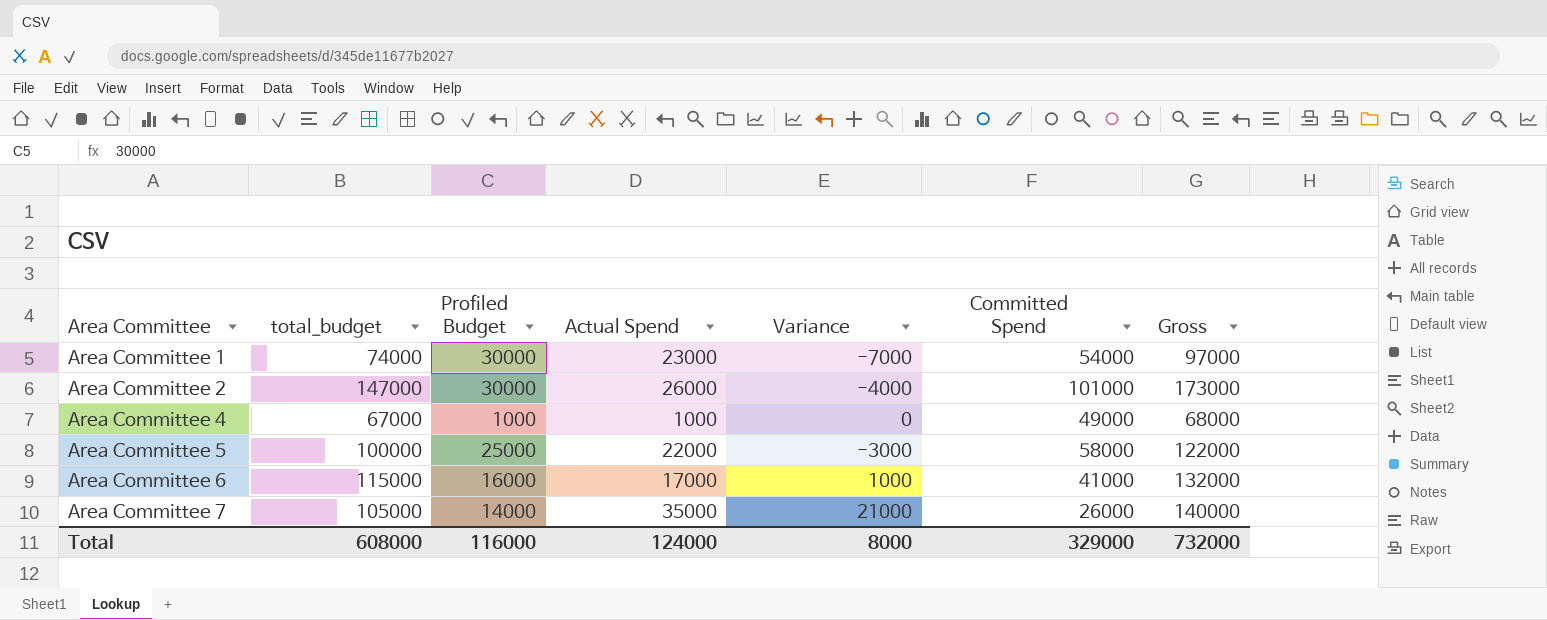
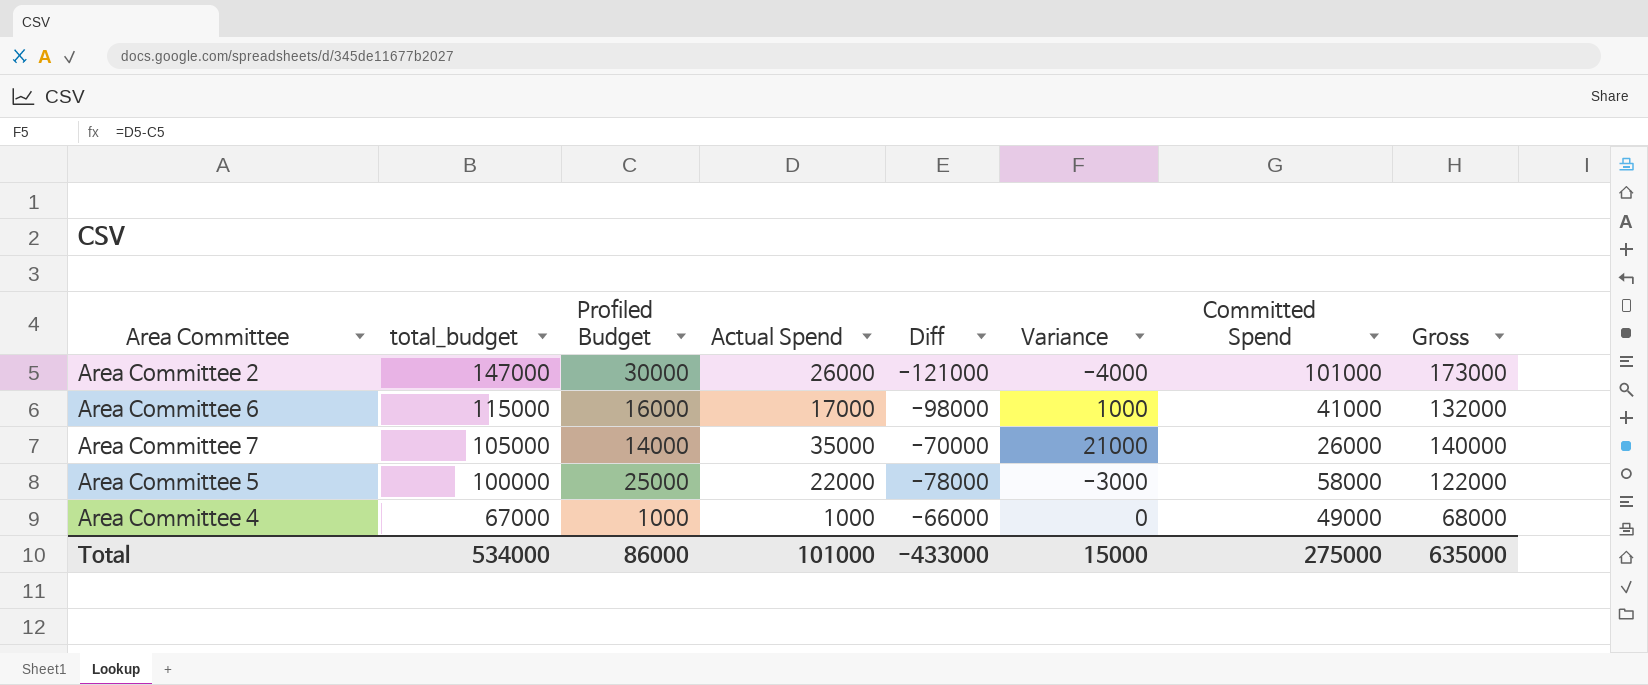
row order: Area Committee ascending -> total_budget descending
column Diff | formula: none -> [Actual Spend] - [total_budget]
row Area Committee 1: 74000 | 30000 | 23000 | -7000 | 54000 | 97000 -> none
Total | total_budget: 608000 -> 534000
Total | Profiled Budget: 116000 -> 86000
Total | Actual Spend: 124000 -> 101000
Total | Variance: 8000 -> 15000
Total | Committed Spend: 329000 -> 275000
Total | Gross: 732000 -> 635000

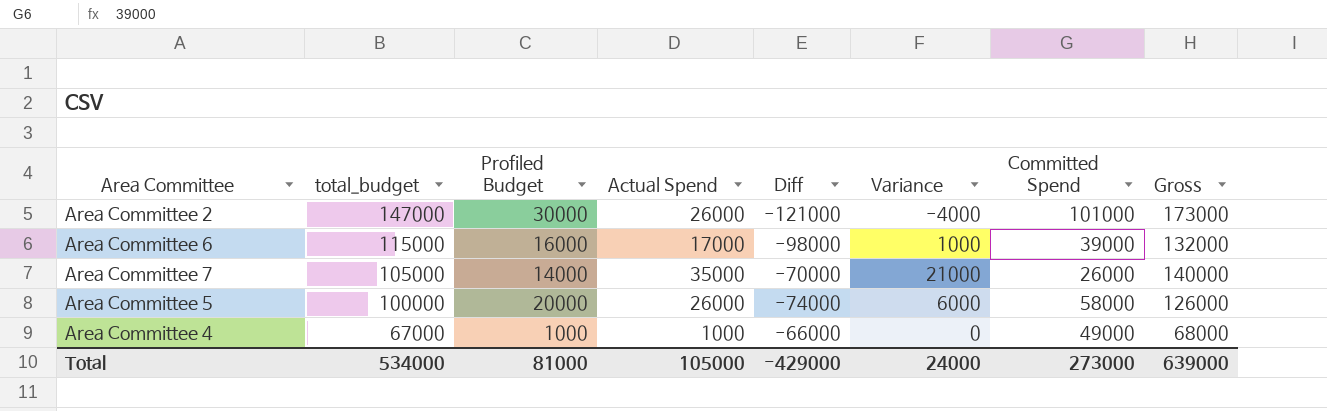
Area Committee 6 | Committed Spend: 41000 -> 39000
Area Committee 5 | Profiled Budget: 25000 -> 20000
Area Committee 5 | Actual Spend: 22000 -> 26000
Area Committee 5 | Diff: -78000 -> -74000
Area Committee 5 | Variance: -3000 -> 6000
Area Committee 5 | Gross: 122000 -> 126000
Total | Profiled Budget: 86000 -> 81000
Total | Actual Spend: 101000 -> 105000
Total | Diff: -433000 -> -429000
Total | Variance: 15000 -> 24000
Total | Committed Spend: 275000 -> 273000
Total | Gross: 635000 -> 639000

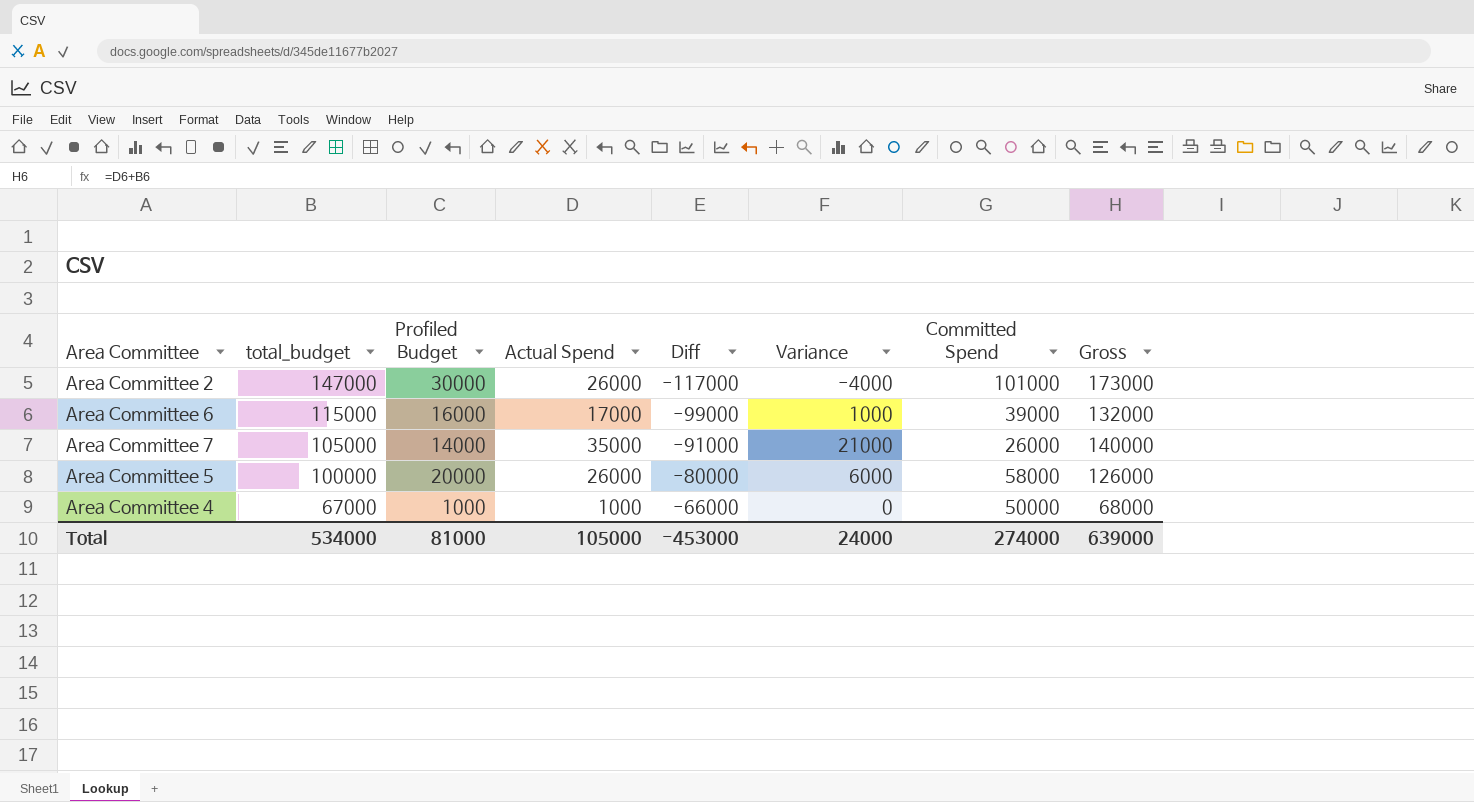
column Diff | formula: [Actual Spend] - [total_budget] -> [Profiled Budget] - [total_budget]
Area Committee 4 | Committed Spend: 49000 -> 50000
Total | Diff: -429000 -> -453000
Total | Committed Spend: 273000 -> 274000

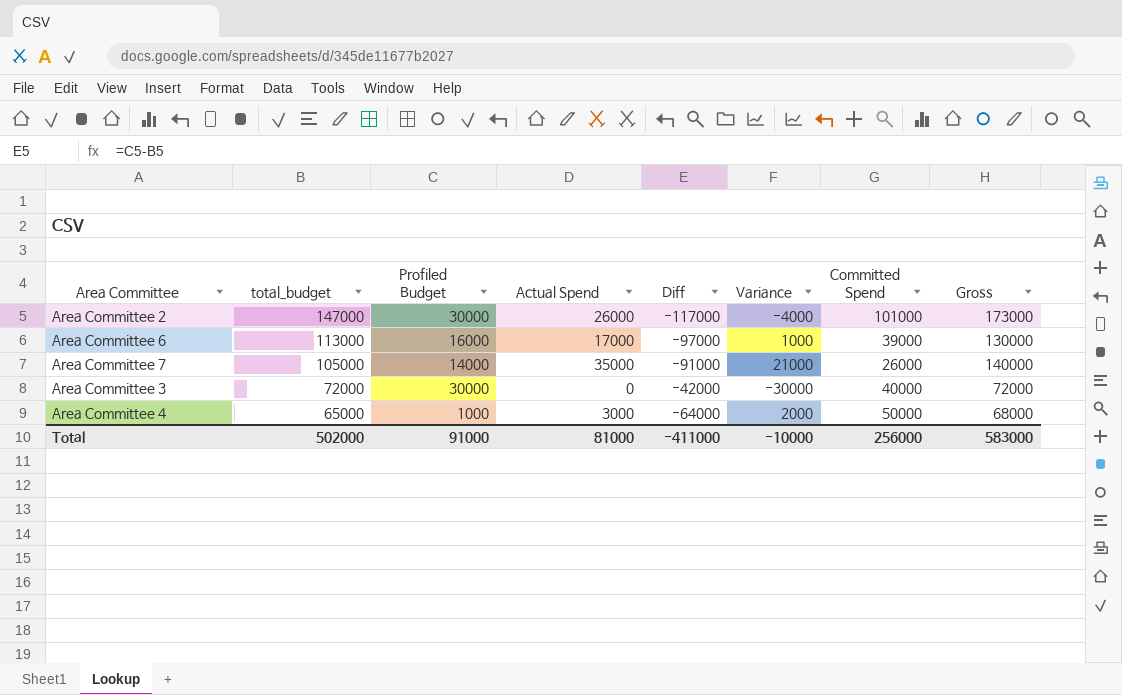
row Area Committee 5: 100000 | 20000 | 26000 | -80000 | 6000 | 58000 | 126000 -> none
Area Committee 6 | total_budget: 115000 -> 113000
Area Committee 6 | Diff: -99000 -> -97000
Area Committee 6 | Gross: 132000 -> 130000
row Area Committee 3: none -> 72000 | 30000 | 0 | -42000 | -30000 | 40000 | 72000
Area Committee 4 | total_budget: 67000 -> 65000
Area Committee 4 | Actual Spend: 1000 -> 3000
Area Committee 4 | Diff: -66000 -> -64000
Area Committee 4 | Variance: 0 -> 2000
Total | total_budget: 534000 -> 502000
Total | Profiled Budget: 81000 -> 91000
Total | Actual Spend: 105000 -> 81000
Total | Diff: -453000 -> -411000
Total | Variance: 24000 -> -10000
Total | Committed Spend: 274000 -> 256000
Total | Gross: 639000 -> 583000

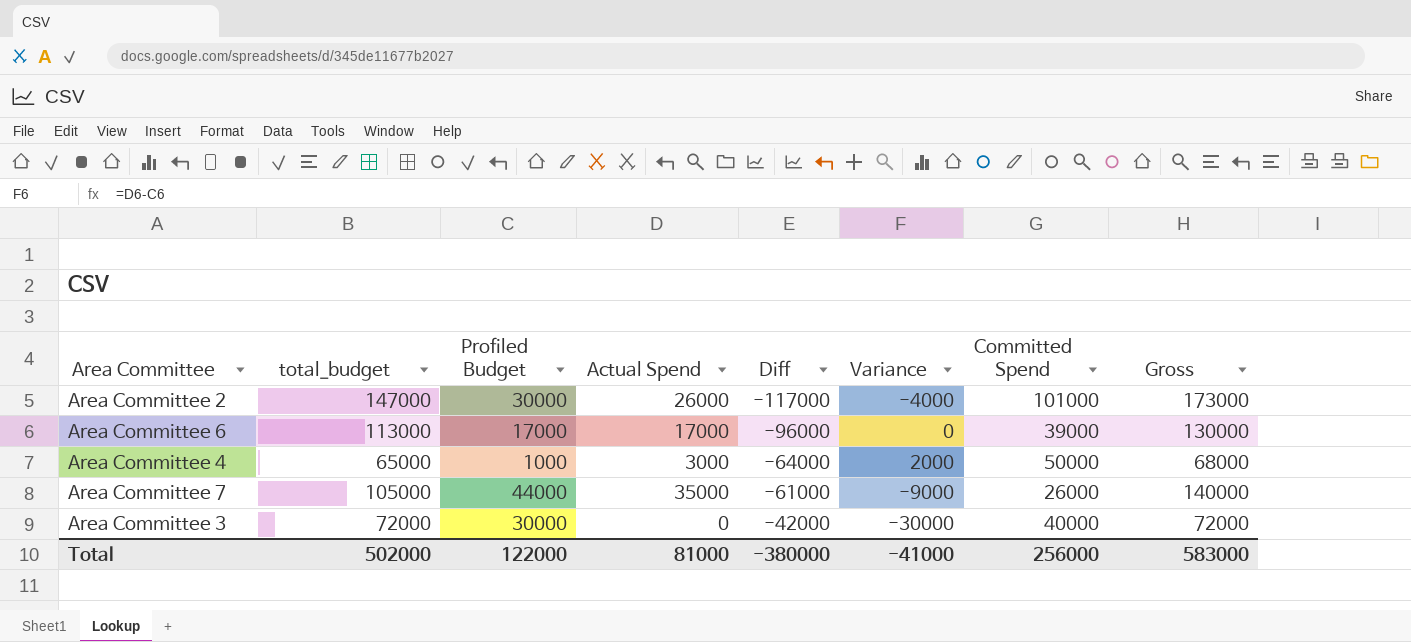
row order: total_budget descending -> Diff ascending
Area Committee 6 | Profiled Budget: 16000 -> 17000
Area Committee 6 | Diff: -97000 -> -96000
Area Committee 6 | Variance: 1000 -> 0
Area Committee 7 | Profiled Budget: 14000 -> 44000
Area Committee 7 | Diff: -91000 -> -61000
Area Committee 7 | Variance: 21000 -> -9000
Total | Profiled Budget: 91000 -> 122000
Total | Diff: -411000 -> -380000
Total | Variance: -10000 -> -41000

